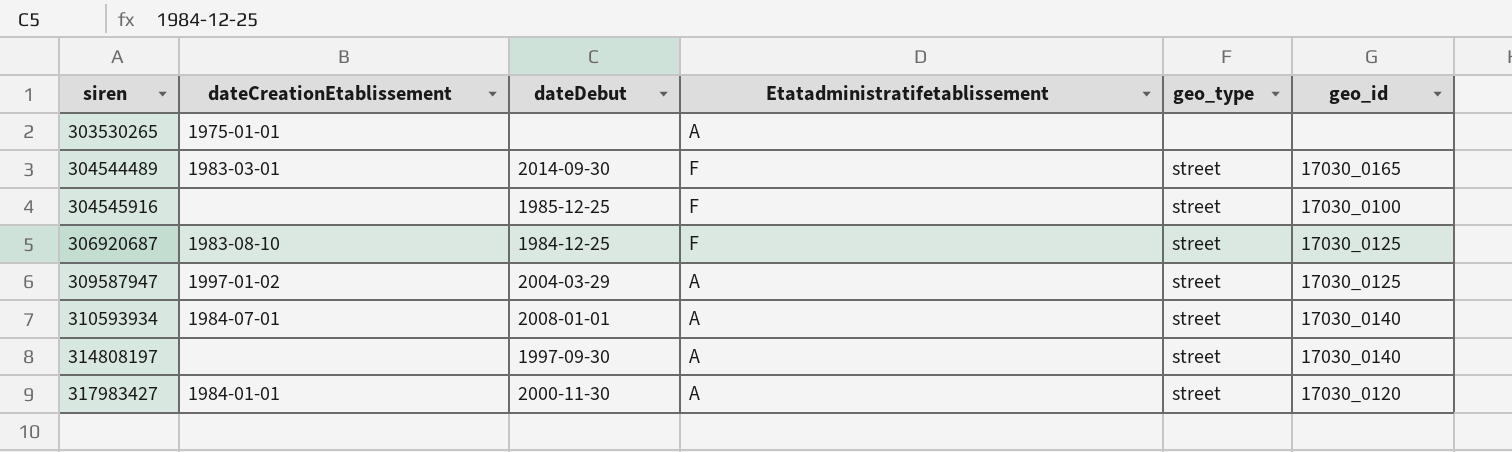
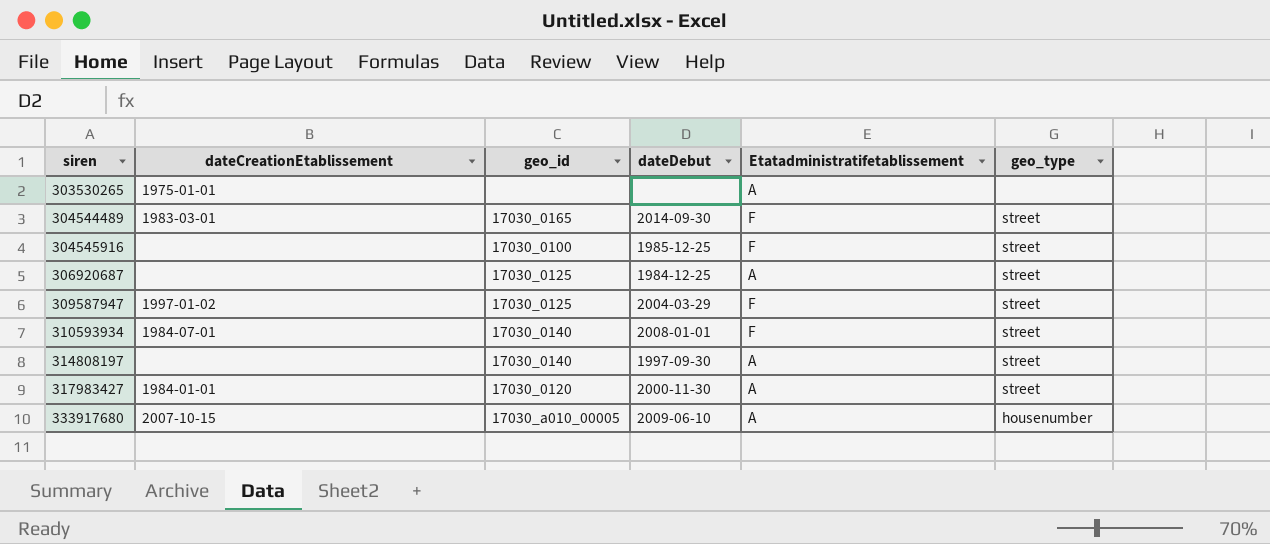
column geo_id | position: 6 -> 3
306920687 | dateCreationEtablissement: 1983-08-10 -> none
306920687 | Etatadministratifetablissement: F -> A
309587947 | Etatadministratifetablissement: A -> F
310593934 | Etatadministratifetablissement: A -> F
row 333917680: none -> 2007-10-15 | 17030_a010_00005 | 2009-06-10 | A | housenumber

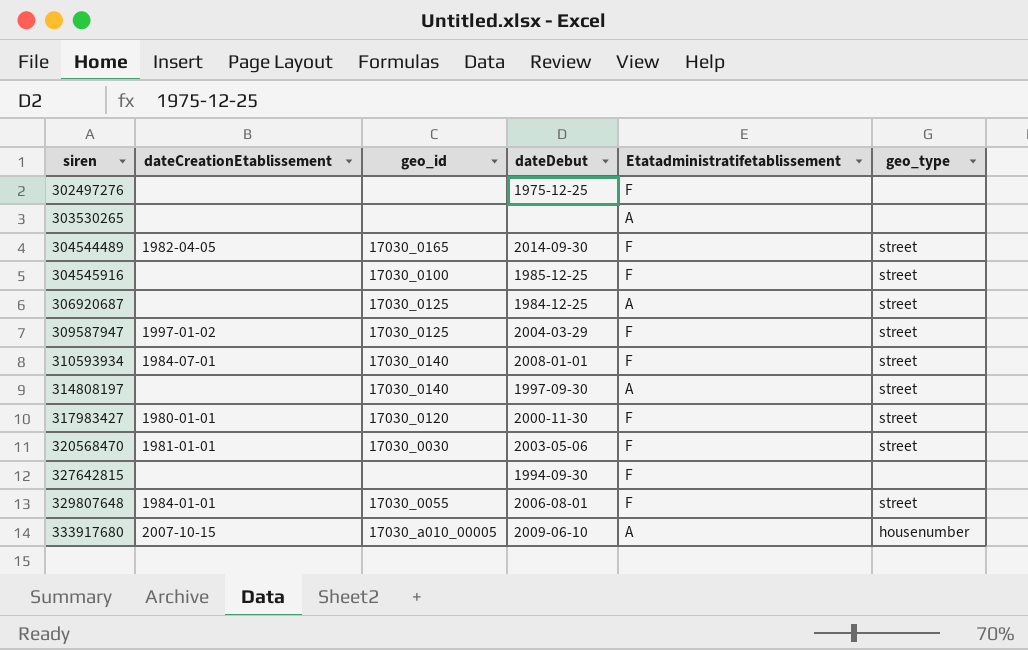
row 302497276: none -> none | none | 1975-12-25 | F | none
303530265 | dateCreationEtablissement: 1975-01-01 -> none
304544489 | dateCreationEtablissement: 1983-03-01 -> 1982-04-05
317983427 | dateCreationEtablissement: 1984-01-01 -> 1980-01-01
317983427 | Etatadministratifetablissement: A -> F
row 320568470: none -> 1981-01-01 | 17030_0030 | 2003-05-06 | F | street
row 327642815: none -> none | none | 1994-09-30 | F | none
row 329807648: none -> 1984-01-01 | 17030_0055 | 2006-08-01 | F | street

